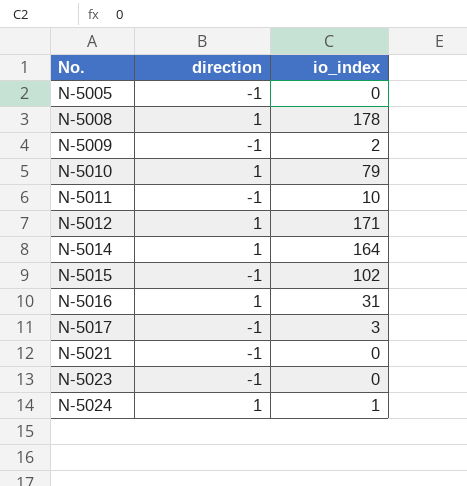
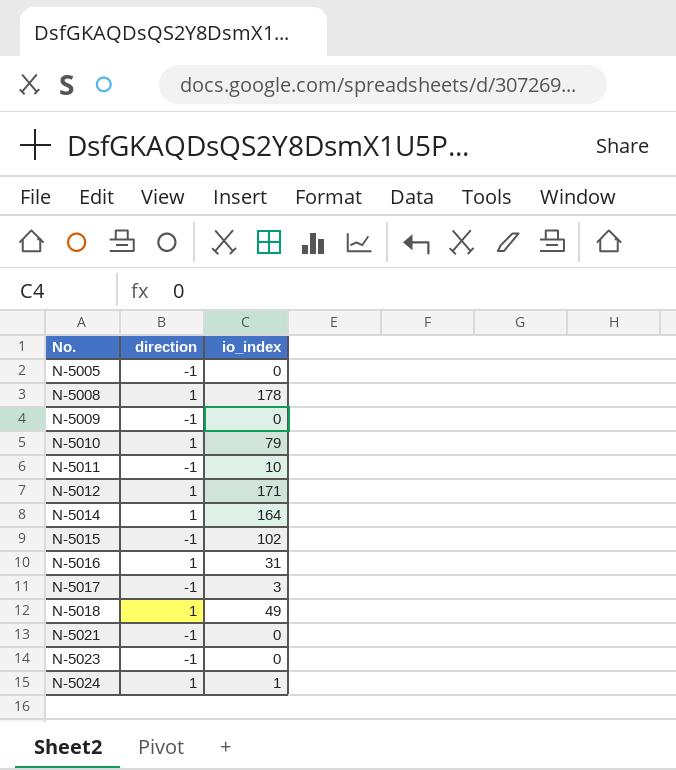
N-5009 | io_index: 2 -> 0
row N-5018: none -> 1 | 49

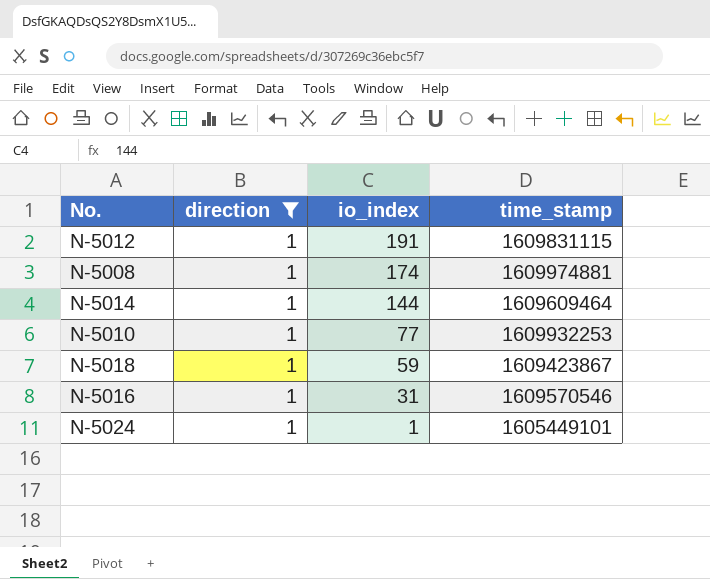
filter: none -> direction = 1
row order: No. ascending -> io_index descending
column time_stamp | position: none -> 4
N-5012 | io_index: 171 -> 191
N-5008 | io_index: 178 -> 174
N-5014 | io_index: 164 -> 144
N-5010 | io_index: 79 -> 77
N-5018 | io_index: 49 -> 59

